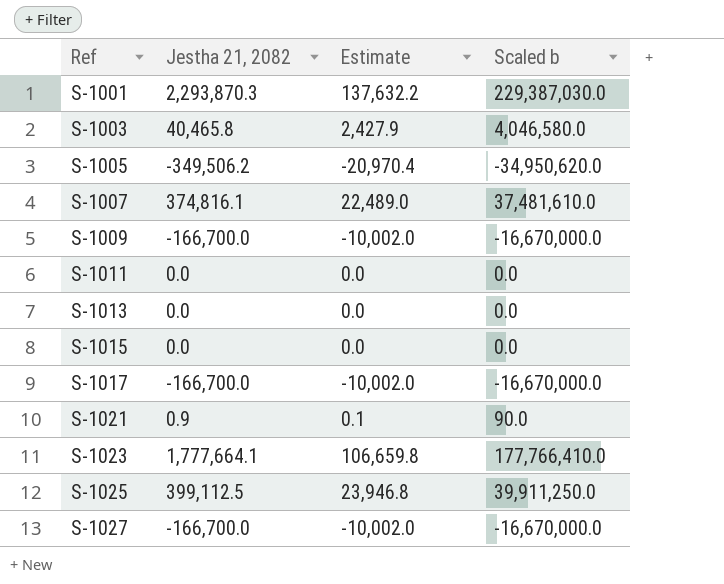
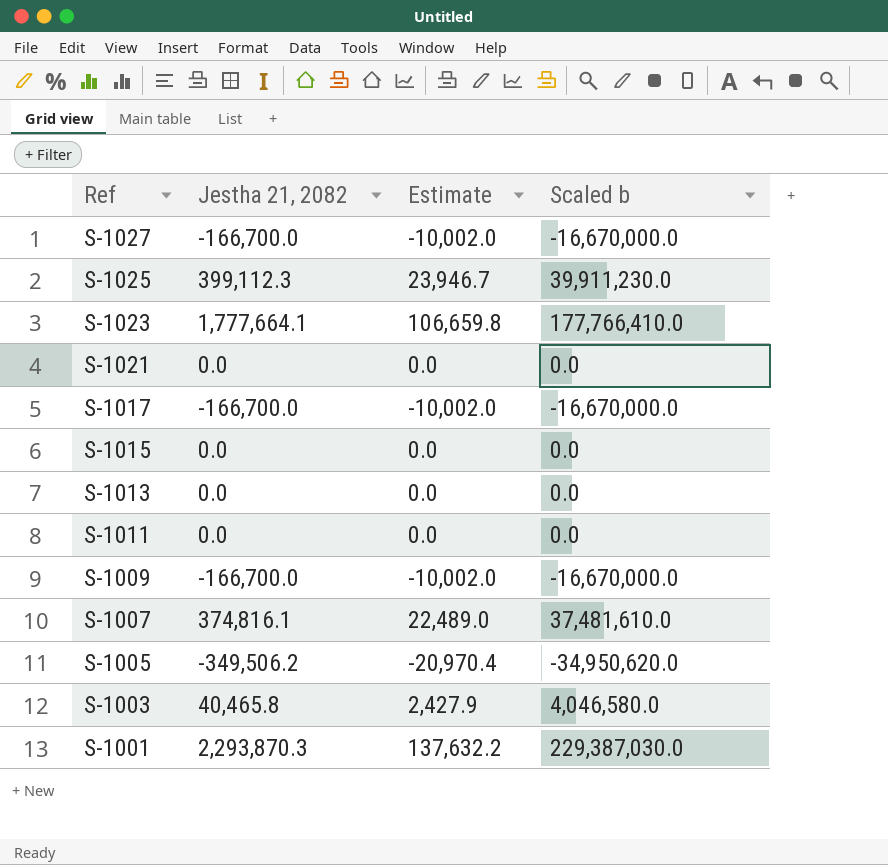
row order: Ref ascending -> Ref descending
S-1025 | Jestha 21, 2082: 399,112.5 -> 399,112.3
S-1025 | Estimate: 23,946.8 -> 23,946.7
S-1025 | Scaled b: 39,911,250.0 -> 39,911,230.0
S-1021 | Jestha 21, 2082: 0.9 -> 0.0
S-1021 | Estimate: 0.1 -> 0.0
S-1021 | Scaled b: 90.0 -> 0.0

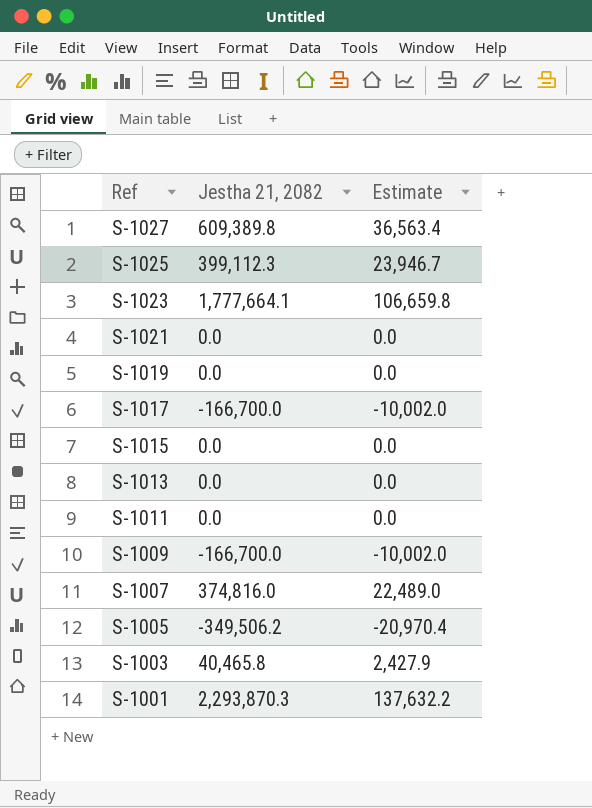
column Scaled b | formula: [Jestha 21, 2082] * 100 -> none
S-1027 | Jestha 21, 2082: -166,700.0 -> 609,389.8
S-1027 | Estimate: -10,002.0 -> 36,563.4
row S-1019: none -> 0.0 | 0.0
S-1007 | Jestha 21, 2082: 374,816.1 -> 374,816.0

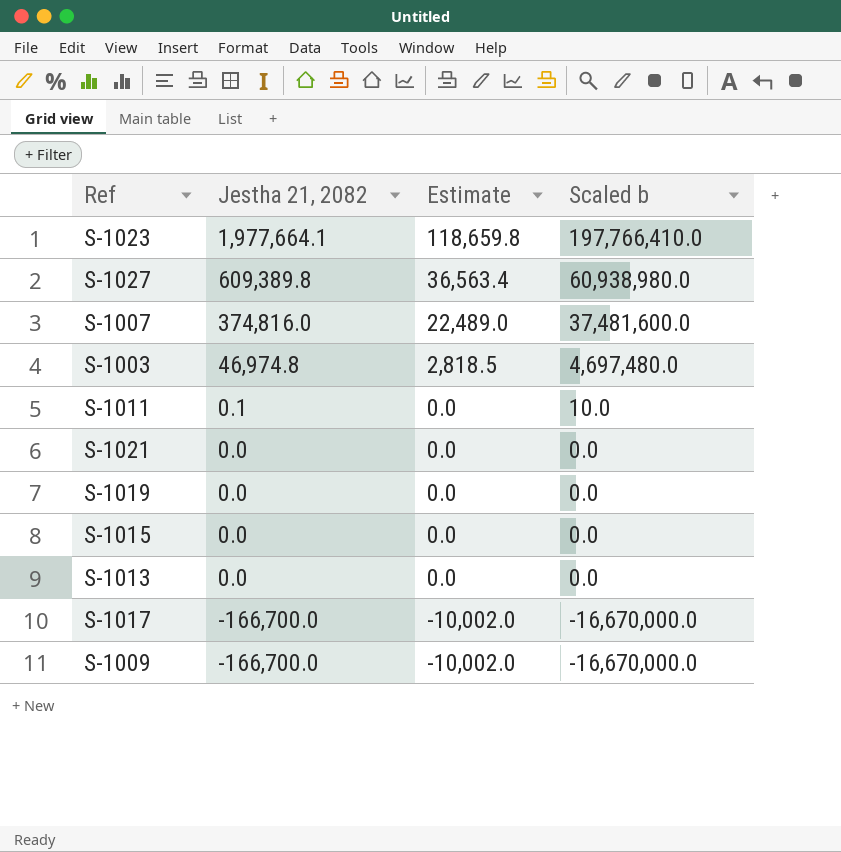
row order: Ref descending -> Jestha 21, 2082 descending
column Scaled b | formula: none -> [Jestha 21, 2082] * 100
row S-1025: 399,112.3 | 23,946.7 -> none
row S-1005: -349,506.2 | -20,970.4 -> none
row S-1001: 2,293,870.3 | 137,632.2 -> none
S-1023 | Jestha 21, 2082: 1,777,664.1 -> 1,977,664.1
S-1023 | Estimate: 106,659.8 -> 118,659.8
S-1003 | Jestha 21, 2082: 40,465.8 -> 46,974.8
S-1003 | Estimate: 2,427.9 -> 2,818.5
S-1011 | Jestha 21, 2082: 0.0 -> 0.1

